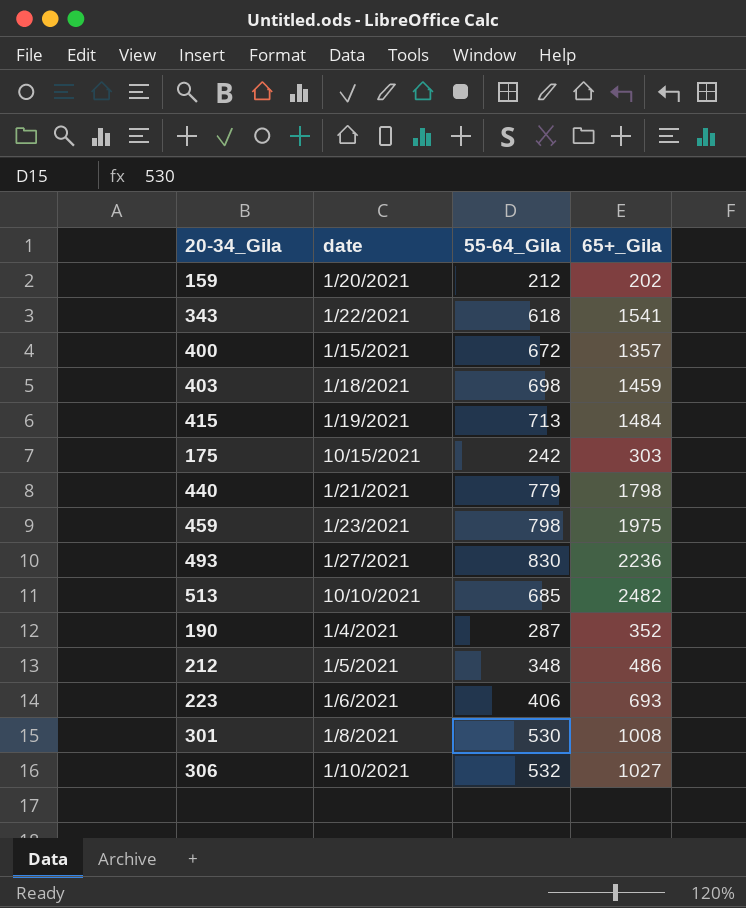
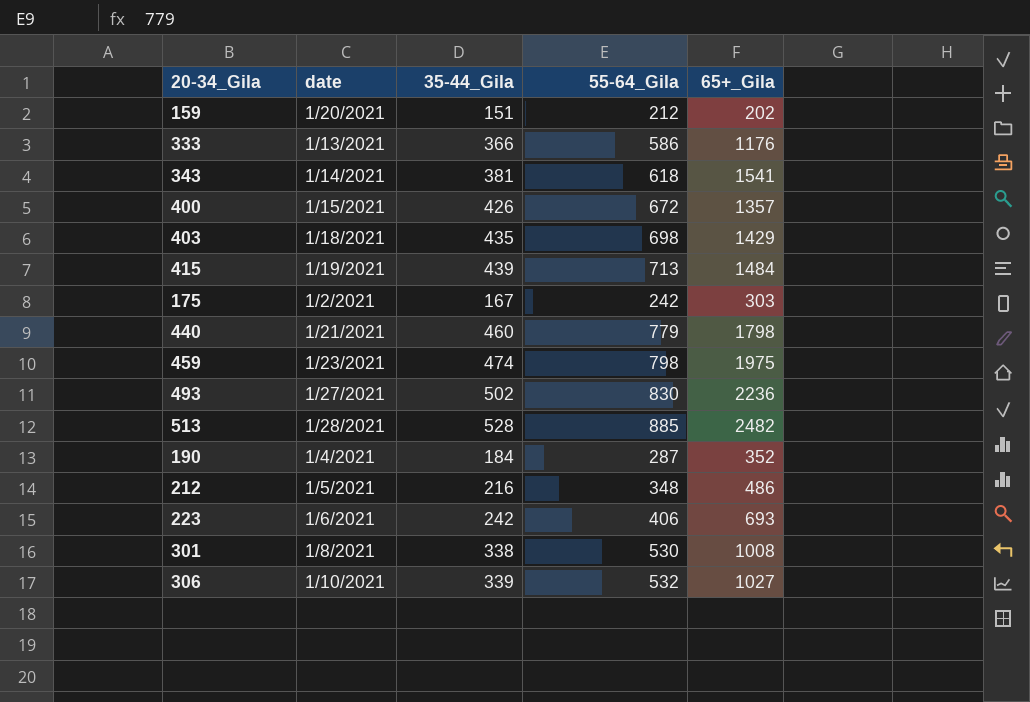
column 35-44_Gila | position: none -> 3
row 333: none -> 1/13/2021 | 366 | 586 | 1176
343 | date: 1/22/2021 -> 1/14/2021
403 | 65+_Gila: 1459 -> 1429
175 | date: 10/15/2021 -> 1/2/2021
513 | date: 10/10/2021 -> 1/28/2021
513 | 55-64_Gila: 685 -> 885

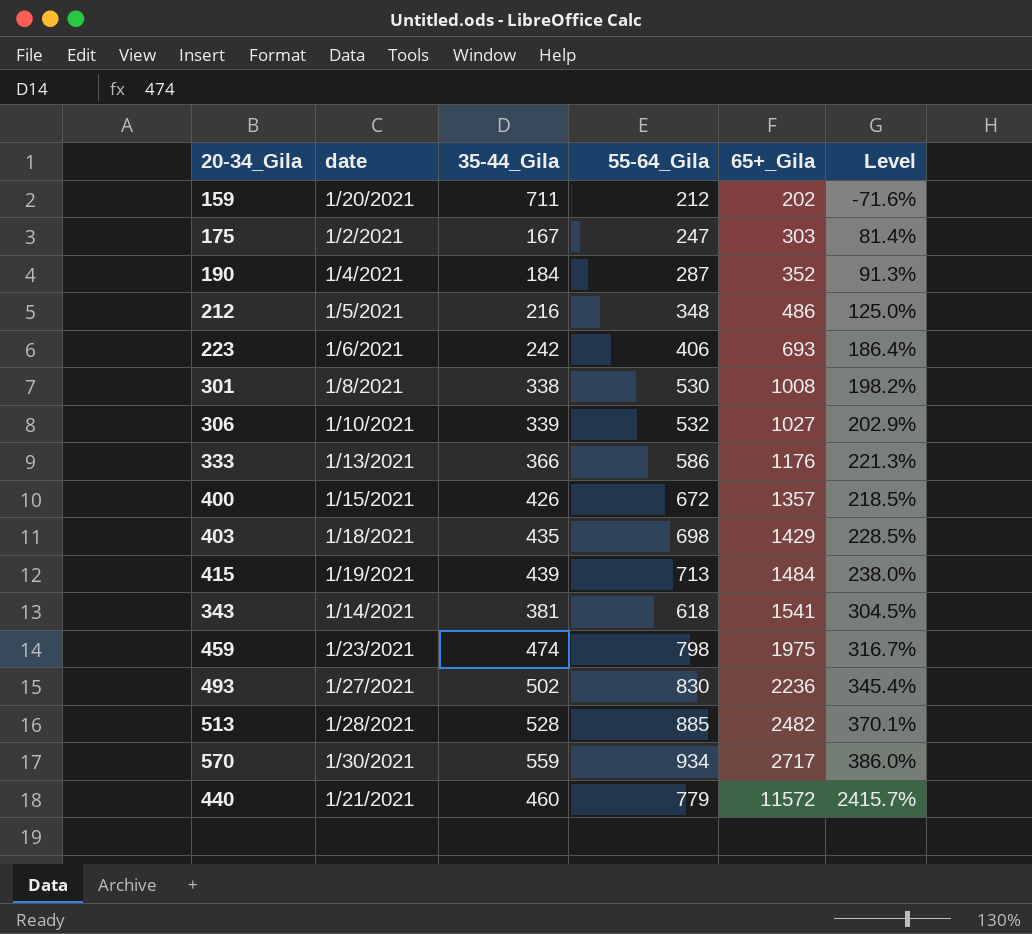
row order: none -> 65+_Gila ascending
column Level | formula: none -> ([65+_Gila] - [35-44_Gila]) / [35-44_Gila]
159 | 35-44_Gila: 151 -> 711
175 | 55-64_Gila: 242 -> 247
row 570: none -> 1/30/2021 | 559 | 934 | 2717 | 386.0%
440 | 65+_Gila: 1798 -> 11572

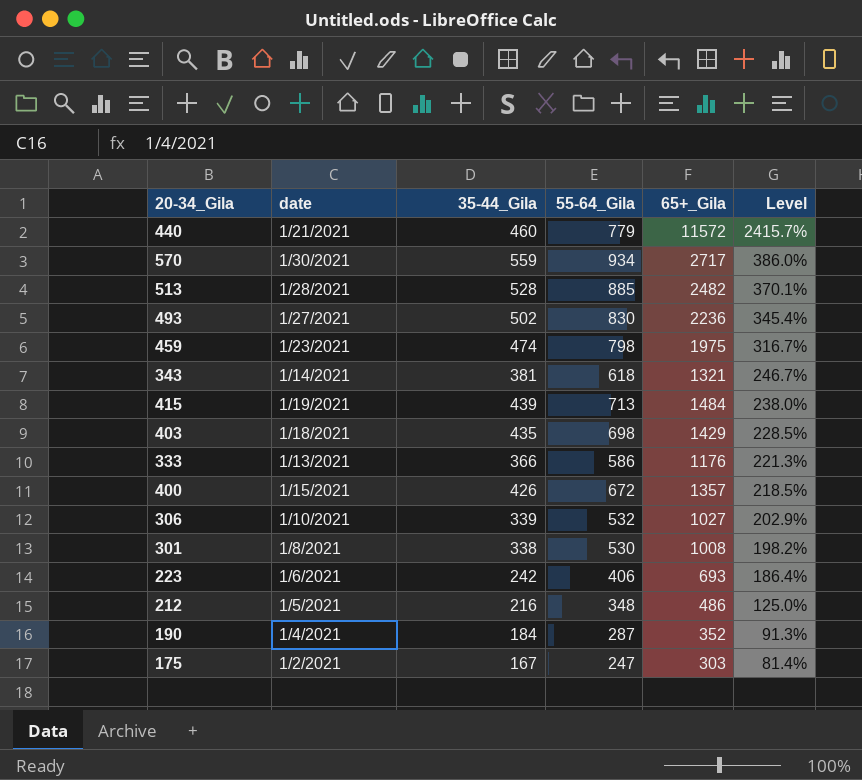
row order: 65+_Gila ascending -> Level descending
row 159: 1/20/2021 | 711 | 212 | 202 | -71.6% -> none
343 | 65+_Gila: 1541 -> 1321
343 | Level: 304.5% -> 246.7%

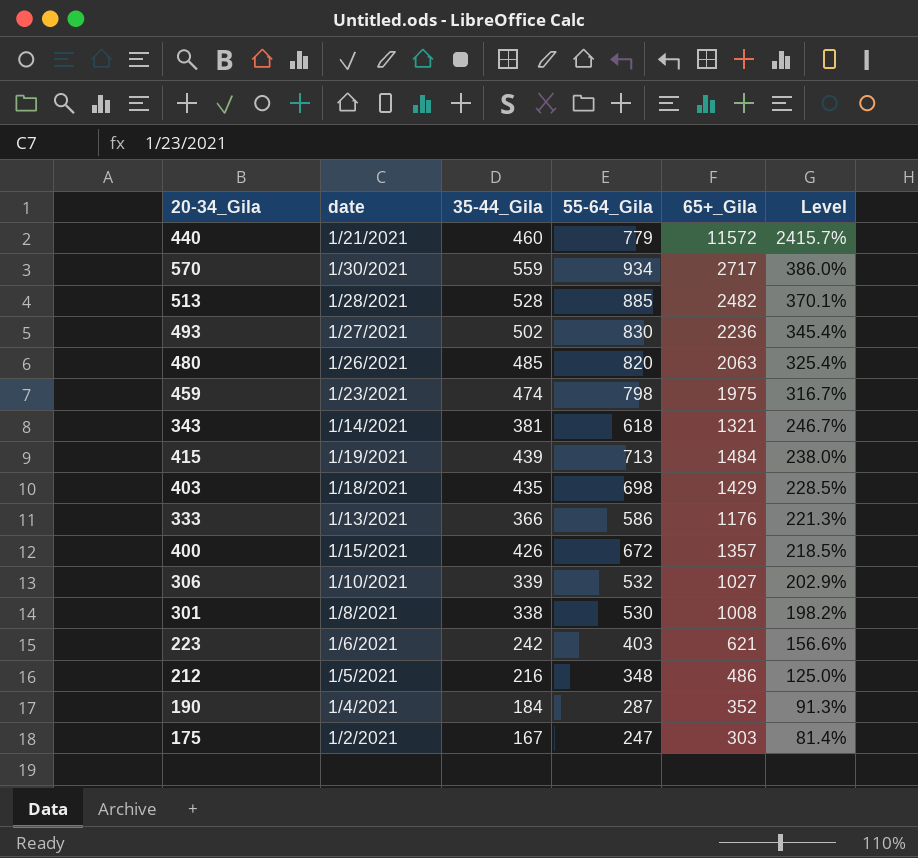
row 480: none -> 1/26/2021 | 485 | 820 | 2063 | 325.4%
223 | 55-64_Gila: 406 -> 403
223 | 65+_Gila: 693 -> 621
223 | Level: 186.4% -> 156.6%

